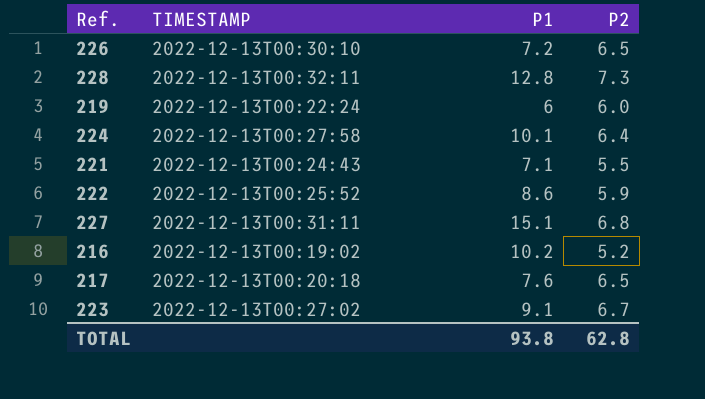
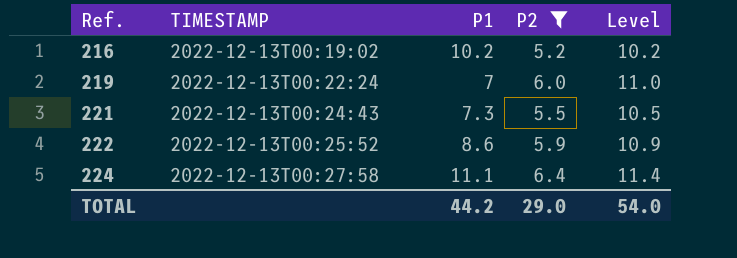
filter: none -> P2 <= 6.4
row order: none -> Ref. ascending
column Level | formula: none -> [P2] + 5
219 | P1: 6 -> 7
221 | P1: 7.1 -> 7.3
224 | P1: 10.1 -> 11.1
TOTAL | P1: 93.8 -> 44.2
TOTAL | P2: 62.8 -> 29.0

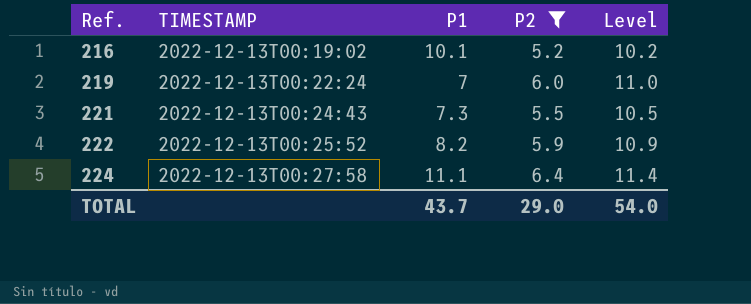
216 | P1: 10.2 -> 10.1
222 | P1: 8.6 -> 8.2
TOTAL | P1: 44.2 -> 43.7

